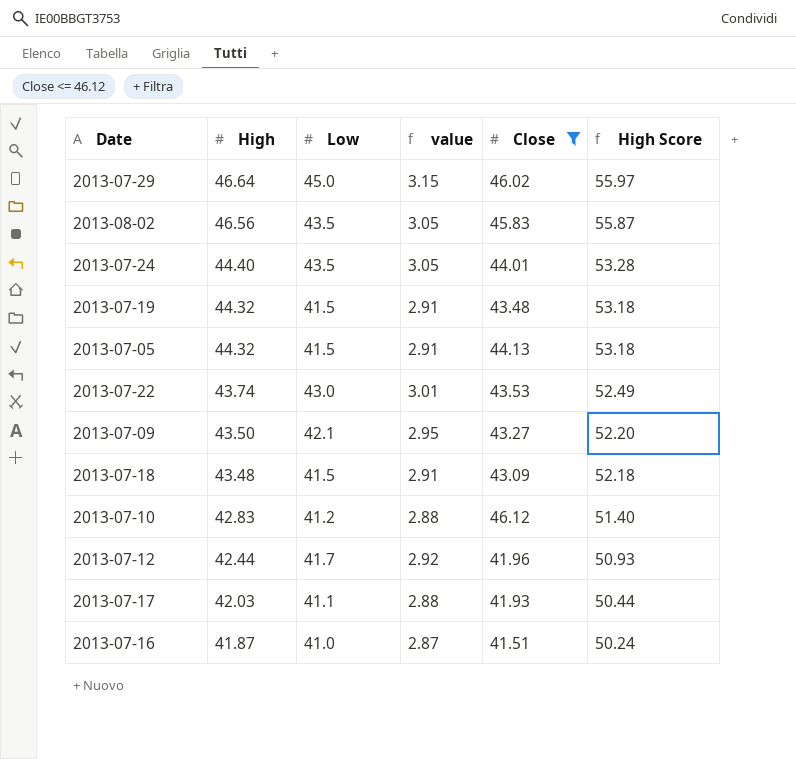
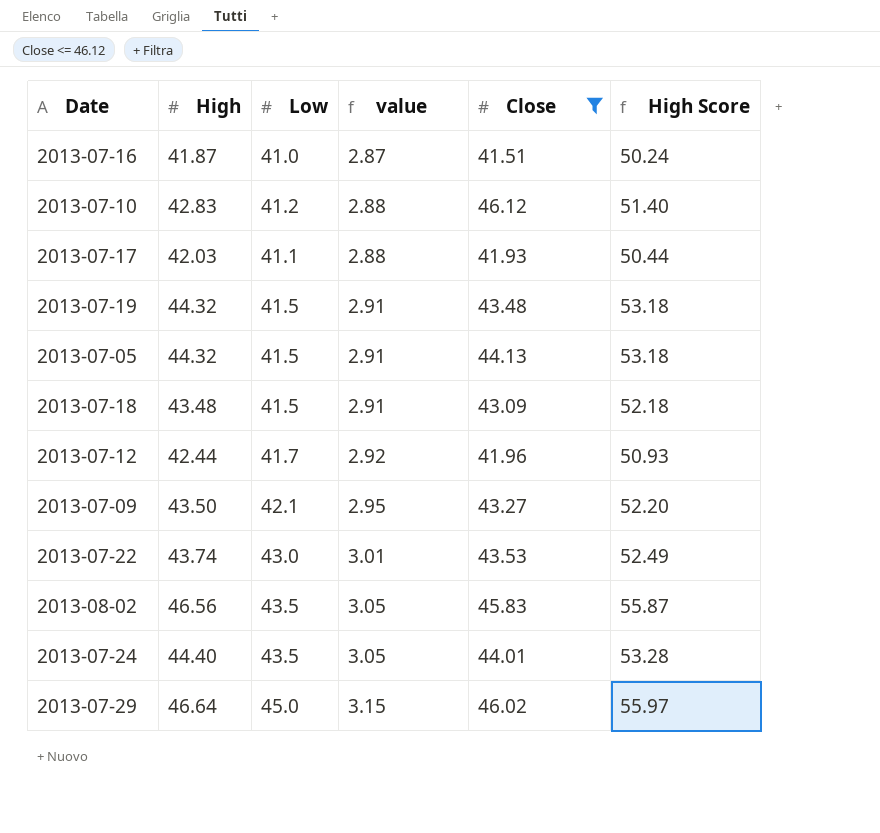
row order: High descending -> value ascending

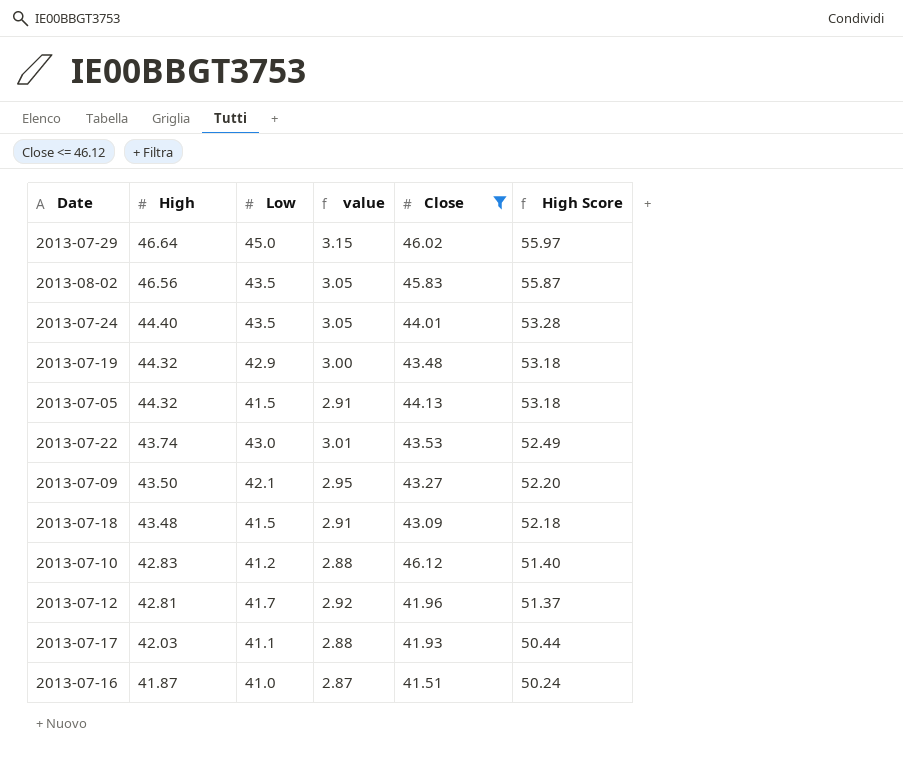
row order: value ascending -> High descending
2013-07-19 | Low: 41.5 -> 42.9
2013-07-19 | value: 2.91 -> 3.00
2013-07-12 | High: 42.44 -> 42.81
2013-07-12 | High Score: 50.93 -> 51.37

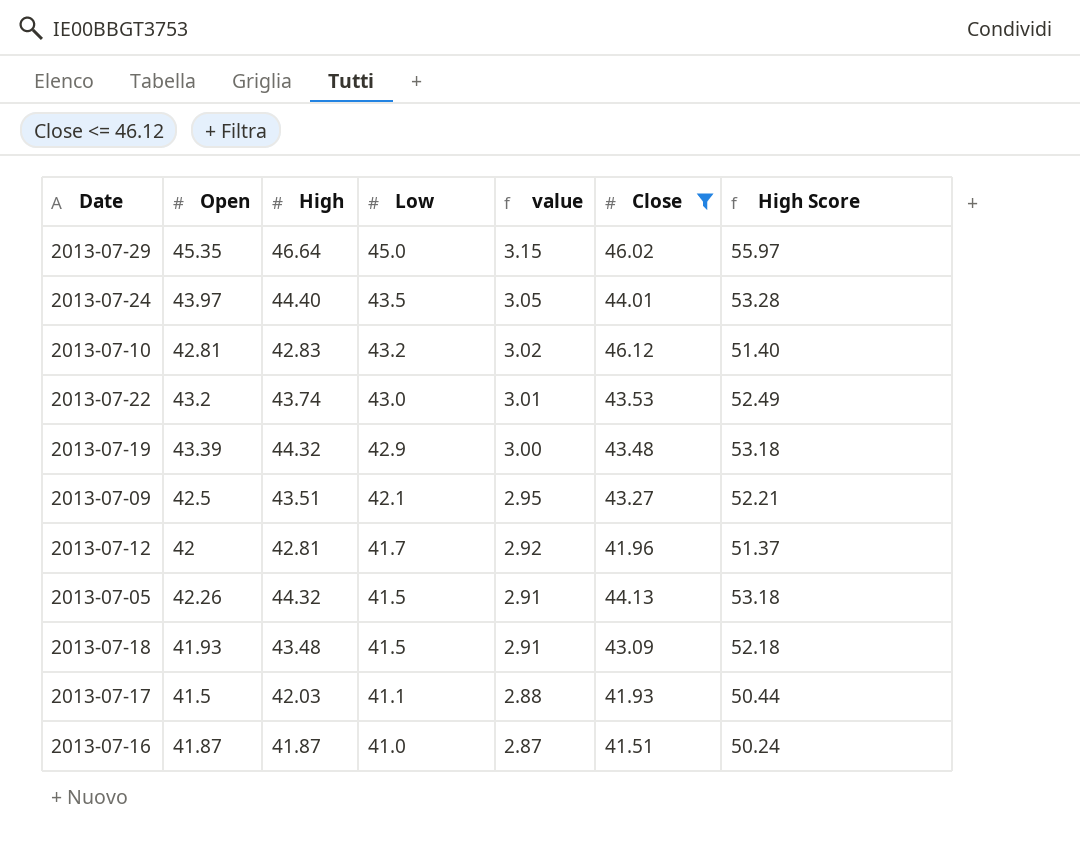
row order: High descending -> Low descending
column Open | position: none -> 2
row 2013-08-02: 46.56 | 43.5 | 3.05 | 45.83 | 55.87 -> none
2013-07-10 | Low: 41.2 -> 43.2
2013-07-10 | value: 2.88 -> 3.02
2013-07-09 | High: 43.50 -> 43.51
2013-07-09 | High Score: 52.20 -> 52.21

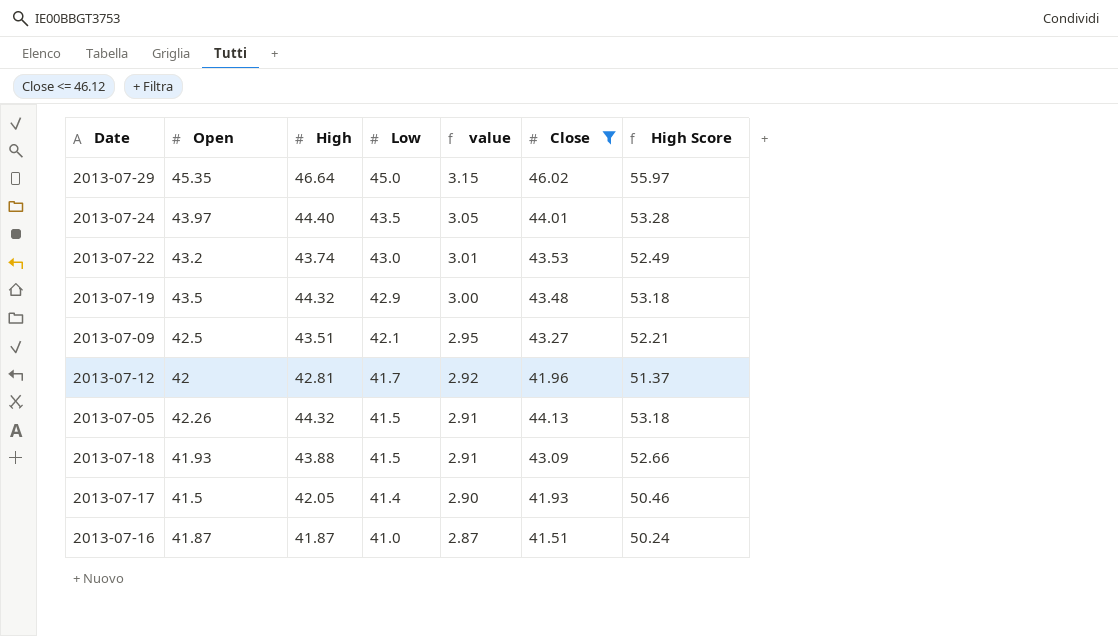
row 2013-07-10: 42.81 | 42.83 | 43.2 | 3.02 | 46.12 | 51.40 -> none
2013-07-19 | Open: 43.39 -> 43.5
2013-07-18 | High: 43.48 -> 43.88
2013-07-18 | High Score: 52.18 -> 52.66
2013-07-17 | High: 42.03 -> 42.05
2013-07-17 | Low: 41.1 -> 41.4
2013-07-17 | value: 2.88 -> 2.90
2013-07-17 | High Score: 50.44 -> 50.46

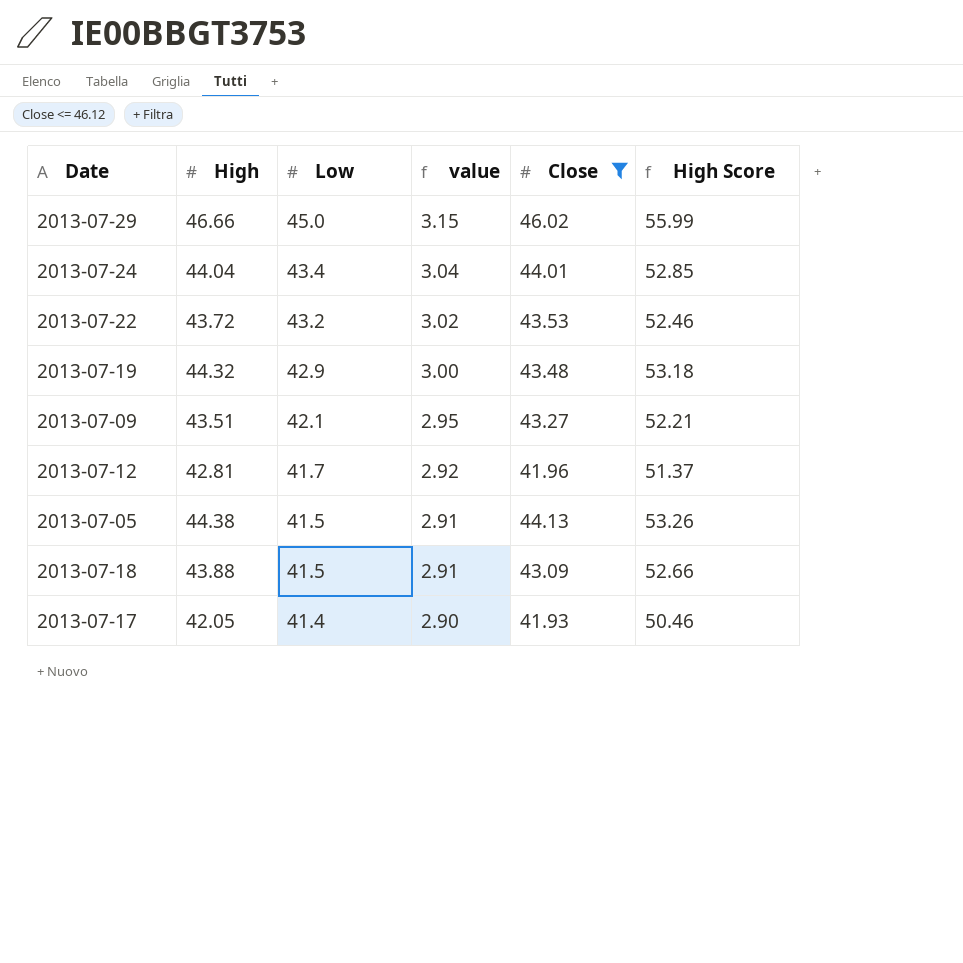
column Open | position: 2 -> none
row 2013-07-16: 41.87 | 41.87 | 41.0 | 2.87 | 41.51 | 50.24 -> none
2013-07-29 | High: 46.64 -> 46.66
2013-07-29 | High Score: 55.97 -> 55.99
2013-07-24 | High: 44.40 -> 44.04
2013-07-24 | Low: 43.5 -> 43.4
2013-07-24 | value: 3.05 -> 3.04
2013-07-24 | High Score: 53.28 -> 52.85
2013-07-22 | High: 43.74 -> 43.72
2013-07-22 | Low: 43.0 -> 43.2
2013-07-22 | value: 3.01 -> 3.02
2013-07-22 | High Score: 52.49 -> 52.46
2013-07-05 | High: 44.32 -> 44.38
2013-07-05 | High Score: 53.18 -> 53.26

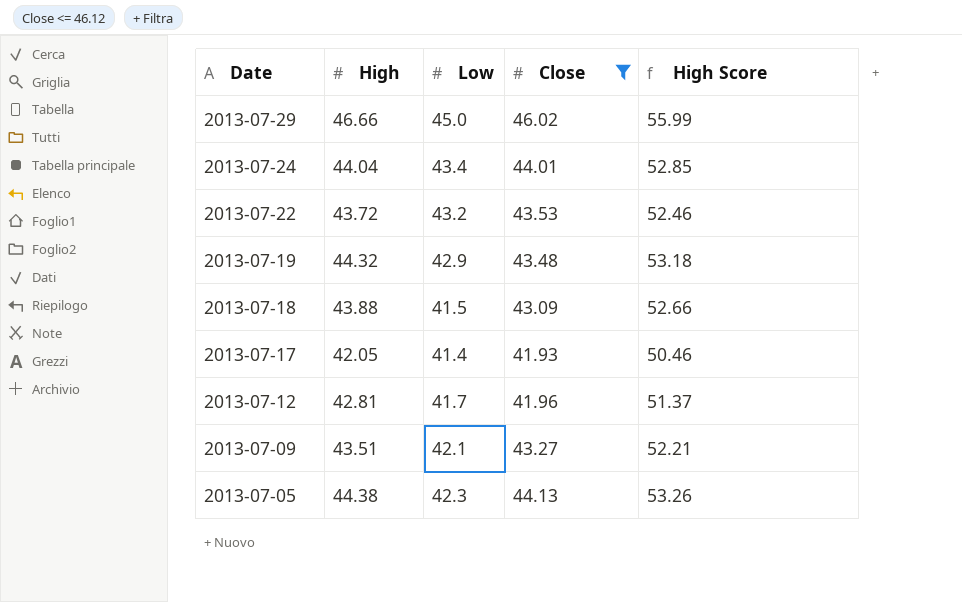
row order: Low descending -> Date descending
column value | formula: [Low] * 0.07 -> none
2013-07-05 | Low: 41.5 -> 42.3

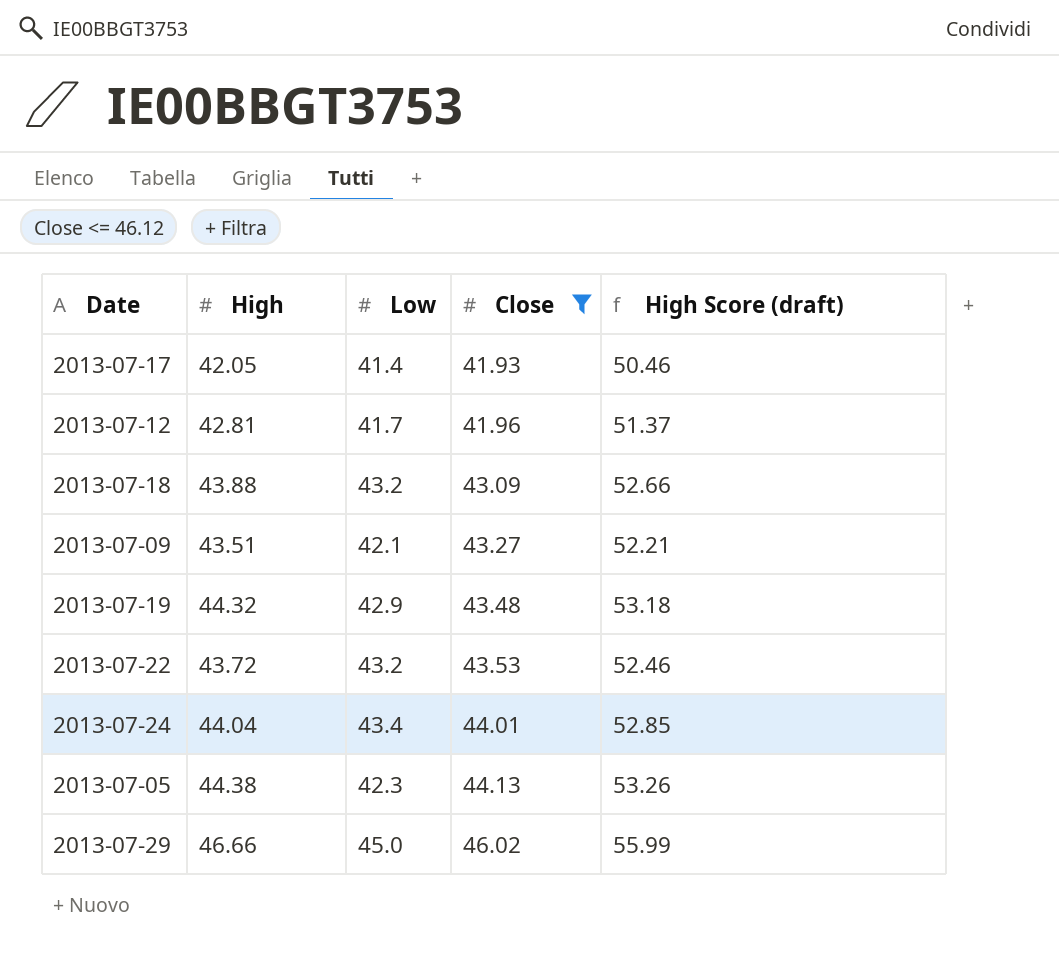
row order: Date descending -> Close ascending
column name: High Score -> High Score (draft)
2013-07-18 | Low: 41.5 -> 43.2

